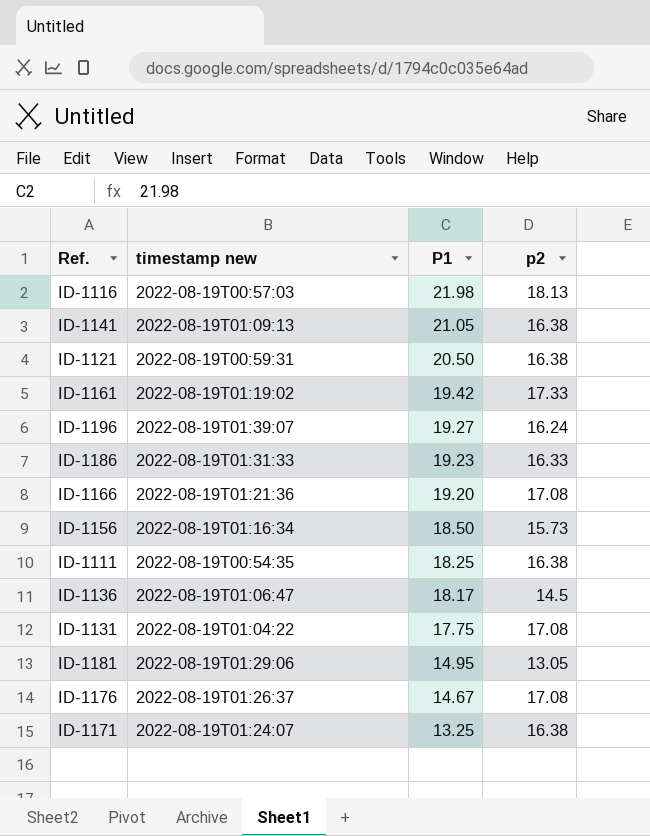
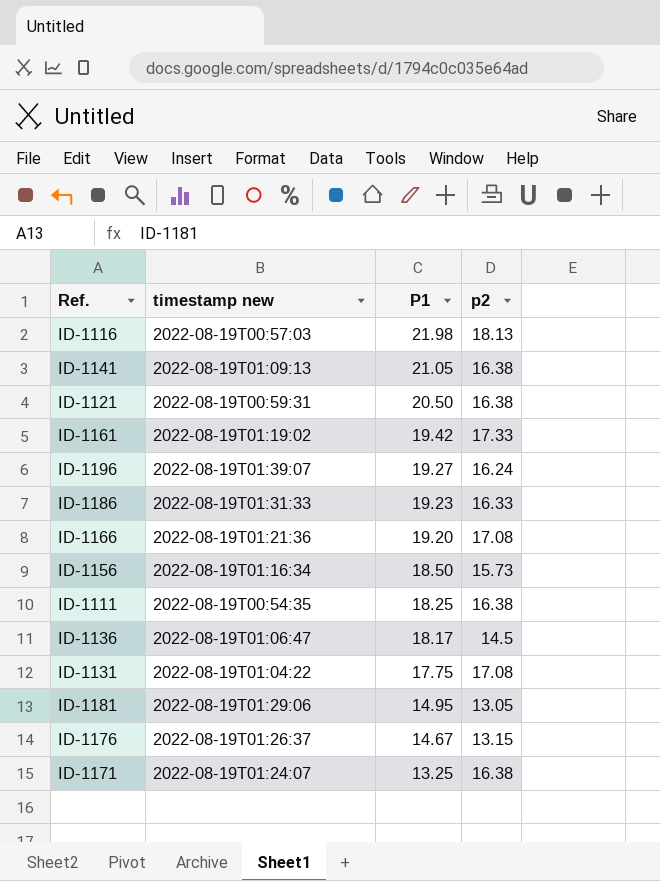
ID-1176 | p2: 17.08 -> 13.15

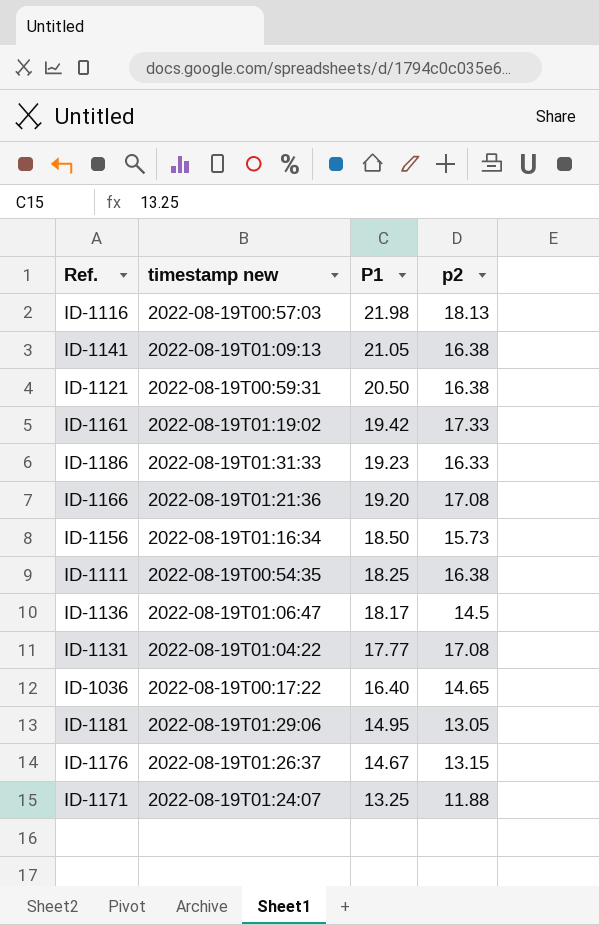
row ID-1196: 2022-08-19T01:39:07 | 19.27 | 16.24 -> none
ID-1131 | P1: 17.75 -> 17.77
row ID-1036: none -> 2022-08-19T00:17:22 | 16.40 | 14.65
ID-1171 | p2: 16.38 -> 11.88

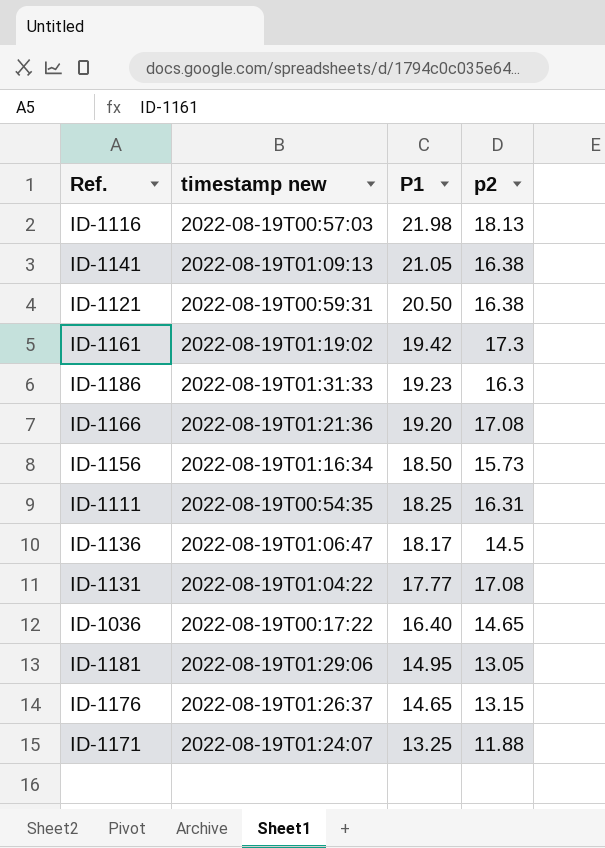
ID-1161 | p2: 17.33 -> 17.3
ID-1186 | p2: 16.33 -> 16.3
ID-1111 | p2: 16.38 -> 16.31
ID-1176 | P1: 14.67 -> 14.65

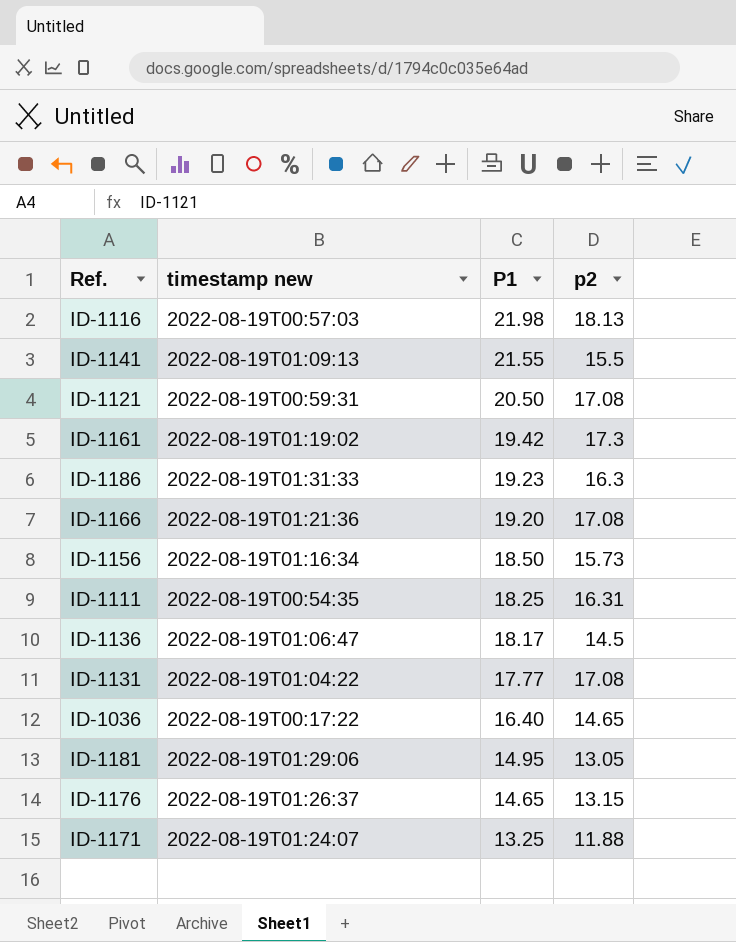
ID-1141 | P1: 21.05 -> 21.55
ID-1141 | p2: 16.38 -> 15.5
ID-1121 | p2: 16.38 -> 17.08

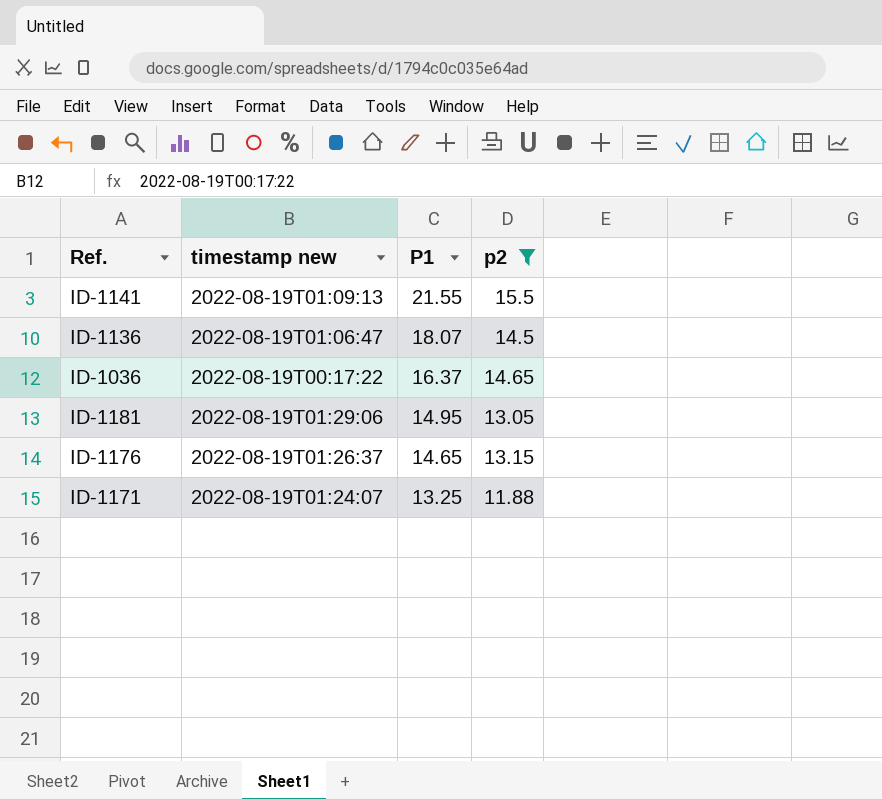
filter: none -> p2 <= 15.5
ID-1136 | P1: 18.17 -> 18.07
ID-1036 | P1: 16.40 -> 16.37

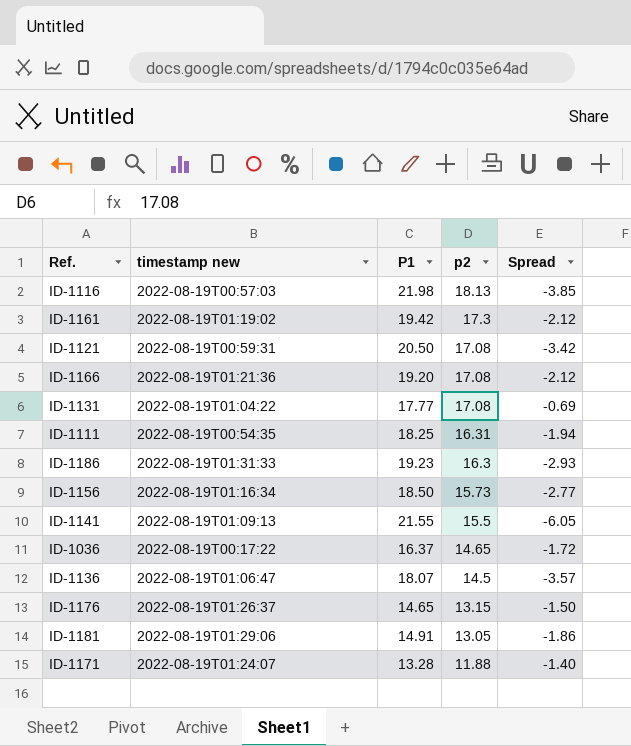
filter: p2 <= 15.5 -> none
row order: P1 descending -> p2 descending
column Spread | formula: none -> [p2] - [P1]
ID-1181 | P1: 14.95 -> 14.91
ID-1171 | P1: 13.25 -> 13.28

